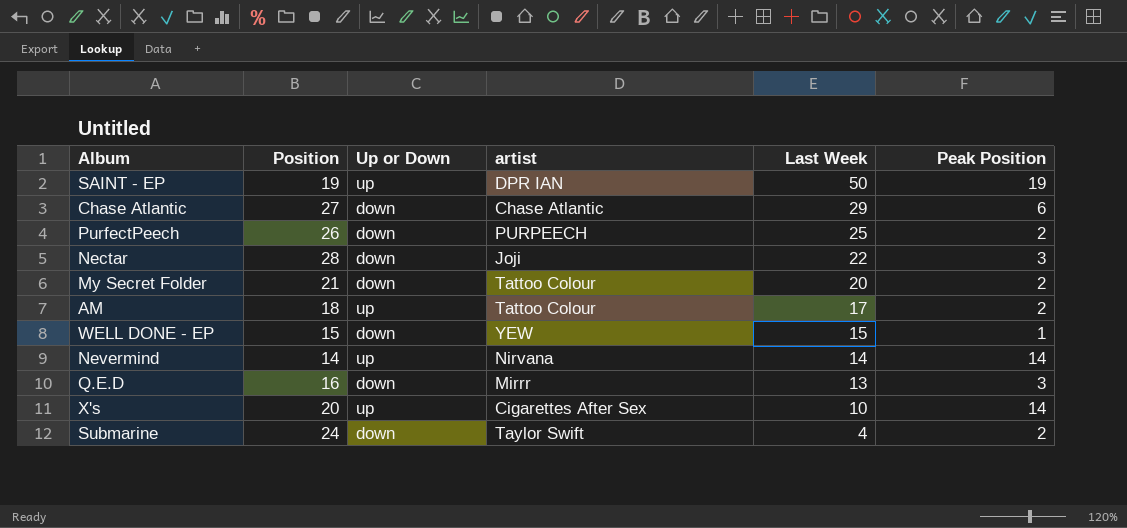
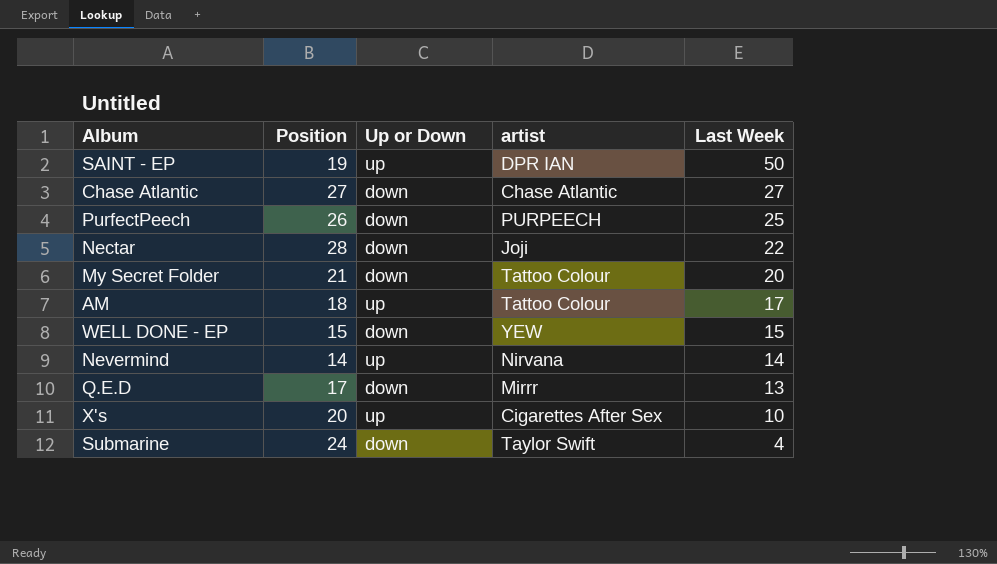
column Peak Position | position: 6 -> none
Chase Atlantic | Last Week: 29 -> 27
Q.E.D | Position: 16 -> 17

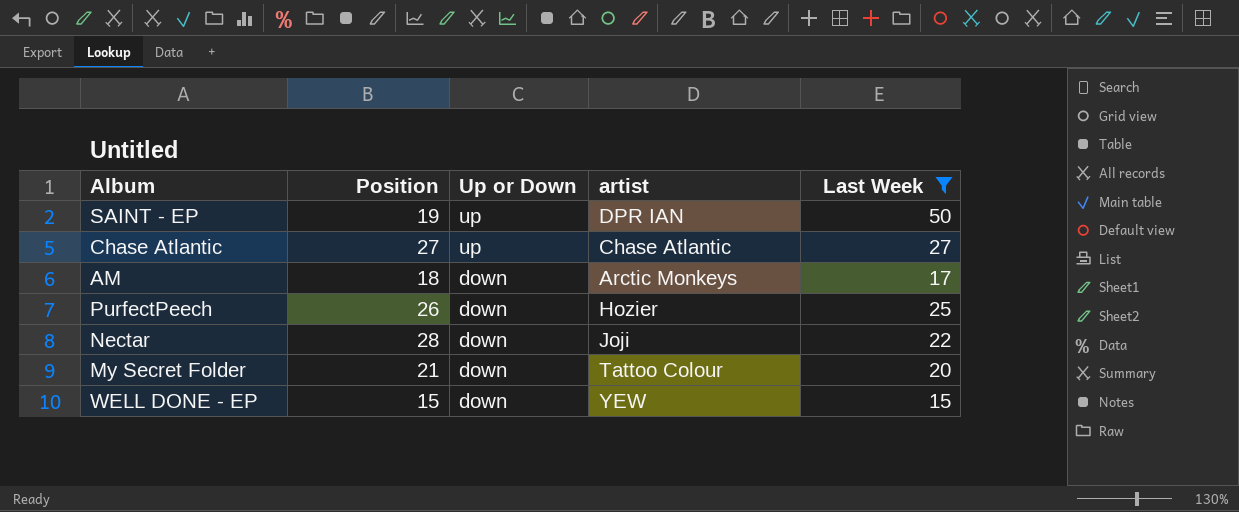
filter: none -> Last Week >= 15
row order: Last Week descending -> Up or Down descending
Chase Atlantic | Up or Down: down -> up
AM | Up or Down: up -> down
AM | artist: Tattoo Colour -> Arctic Monkeys
PurfectPeech | artist: PURPEECH -> Hozier

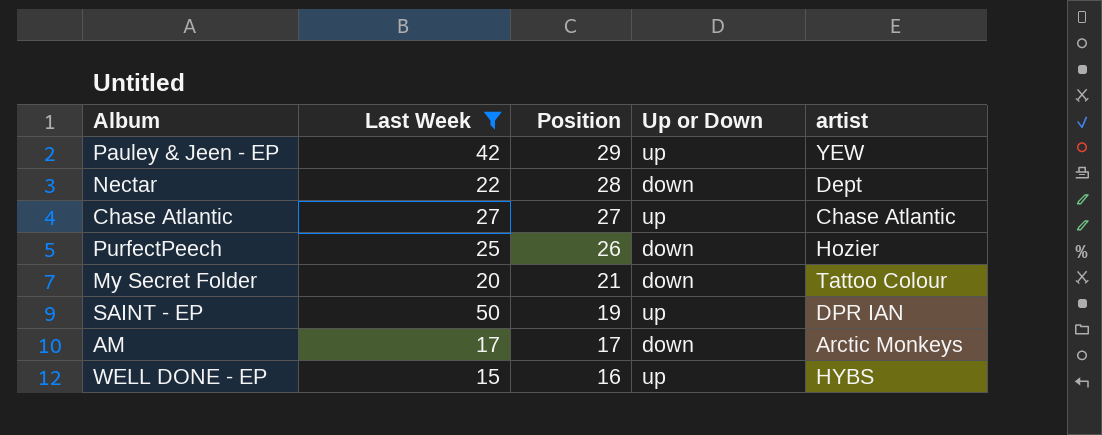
row order: Up or Down descending -> Position descending
column Last Week | position: 5 -> 2
row Pauley & Jeen - EP: none -> 42 | 29 | up | YEW
Nectar | artist: Joji -> Dept
AM | Position: 18 -> 17
WELL DONE - EP | Position: 15 -> 16
WELL DONE - EP | Up or Down: down -> up
WELL DONE - EP | artist: YEW -> HYBS

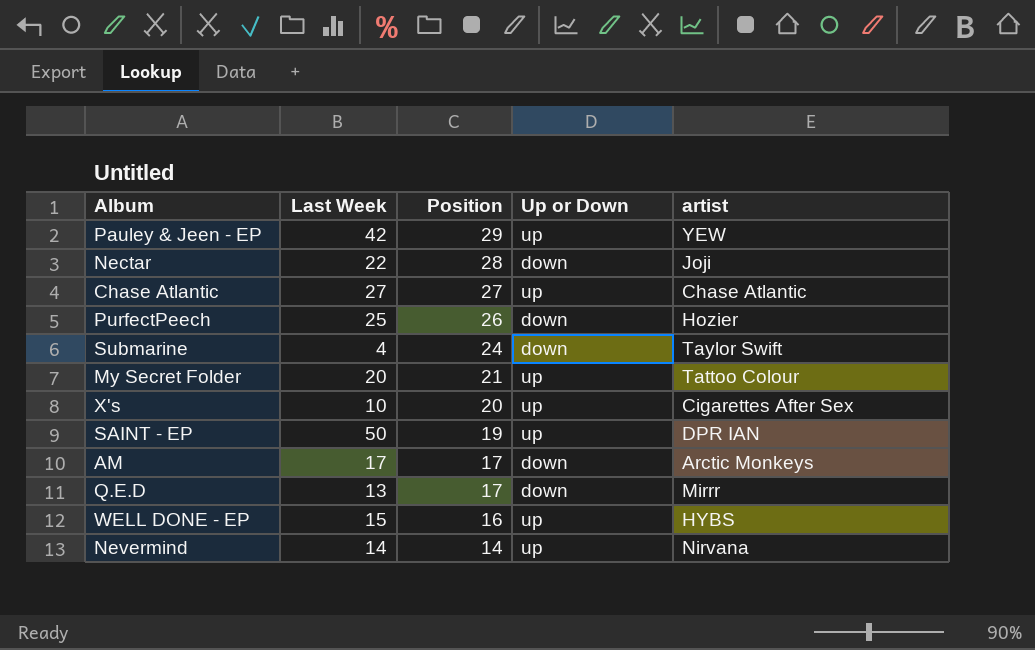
filter: Last Week >= 15 -> none
Nectar | artist: Dept -> Joji
My Secret Folder | Up or Down: down -> up

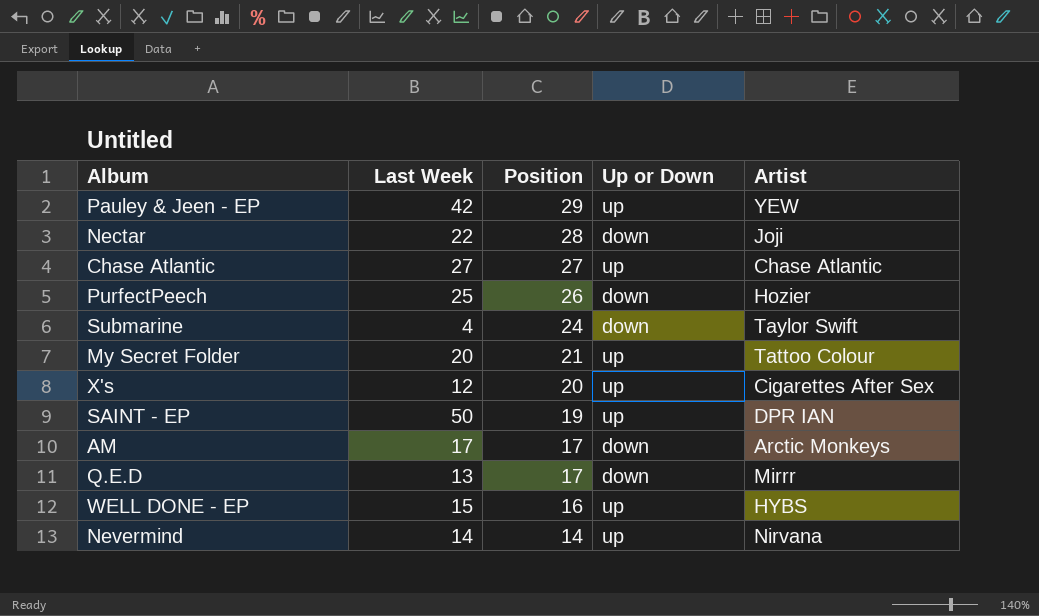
column name: artist -> Artist
X's | Last Week: 10 -> 12

